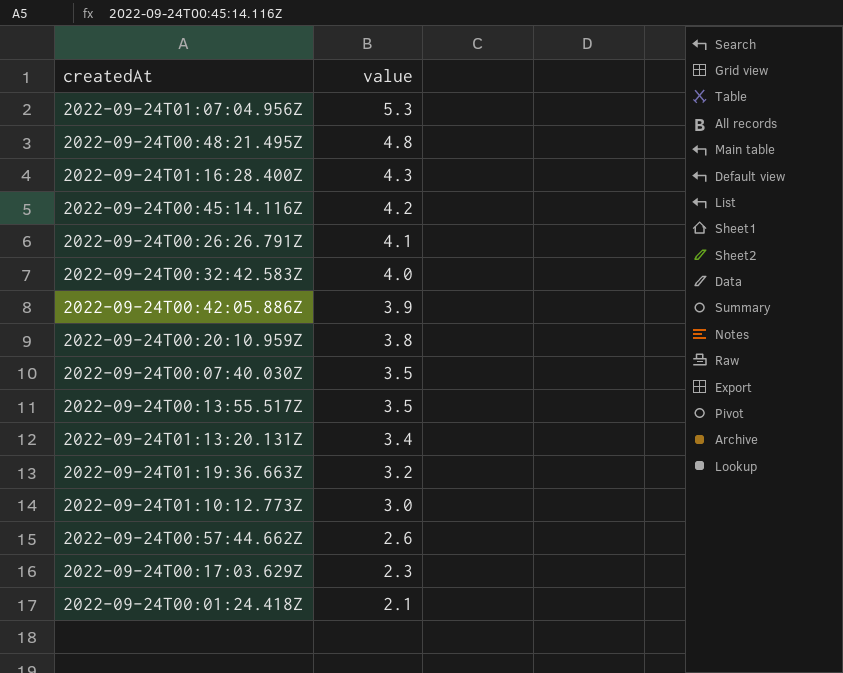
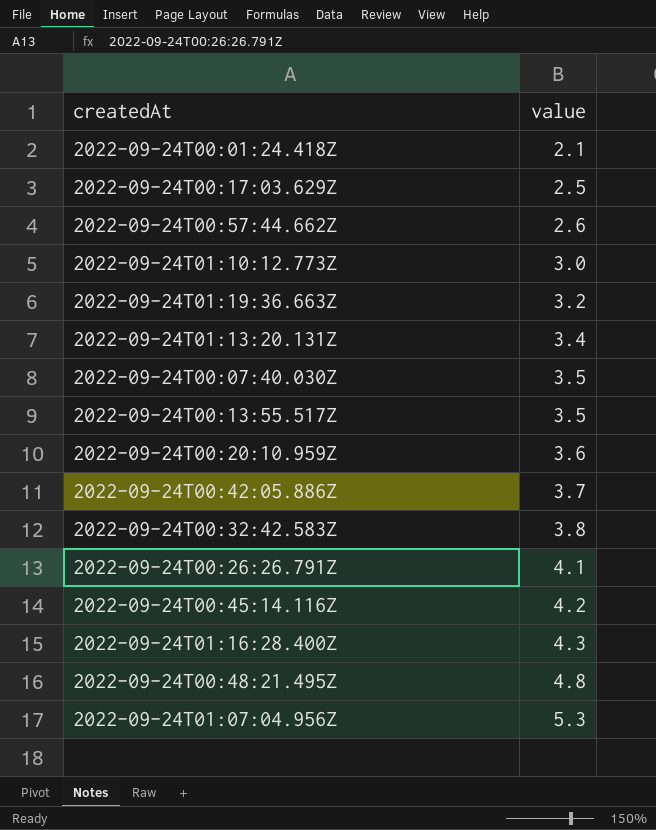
row order: value descending -> value ascending
2022-09-24T00:17:03.629Z | value: 2.3 -> 2.5
2022-09-24T00:20:10.959Z | value: 3.8 -> 3.6
2022-09-24T00:42:05.886Z | value: 3.9 -> 3.7
2022-09-24T00:32:42.583Z | value: 4.0 -> 3.8

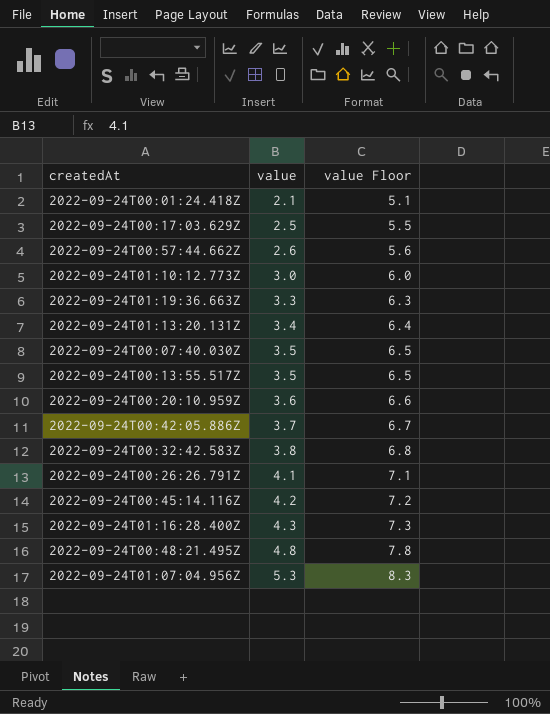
column value Floor | formula: none -> [value] + 3
2022-09-24T01:19:36.663Z | value: 3.2 -> 3.3

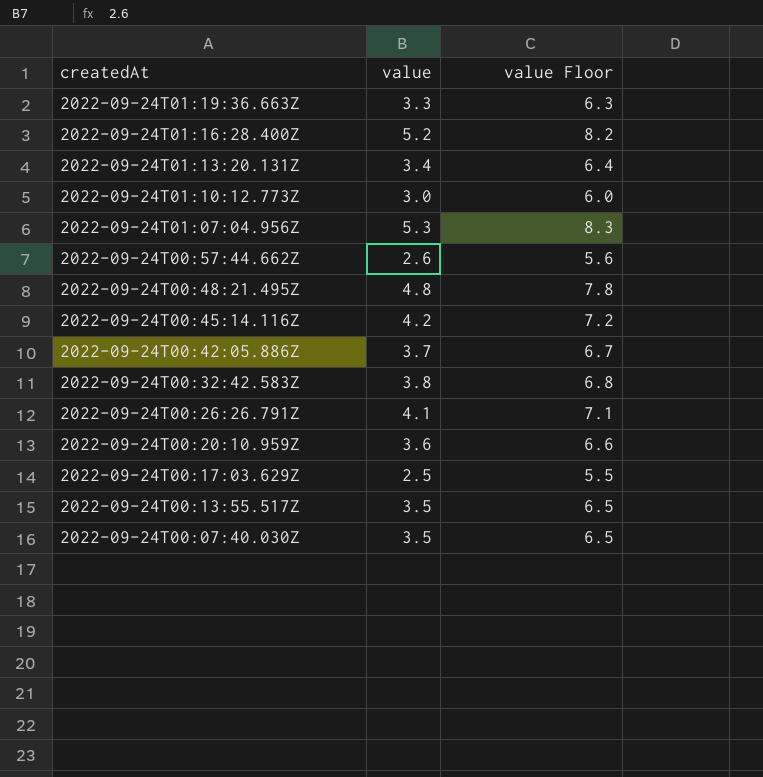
row order: value ascending -> createdAt descending
row 2022-09-24T00:01:24.418Z: 2.1 | 5.1 -> none
2022-09-24T01:16:28.400Z | value: 4.3 -> 5.2
2022-09-24T01:16:28.400Z | value Floor: 7.3 -> 8.2

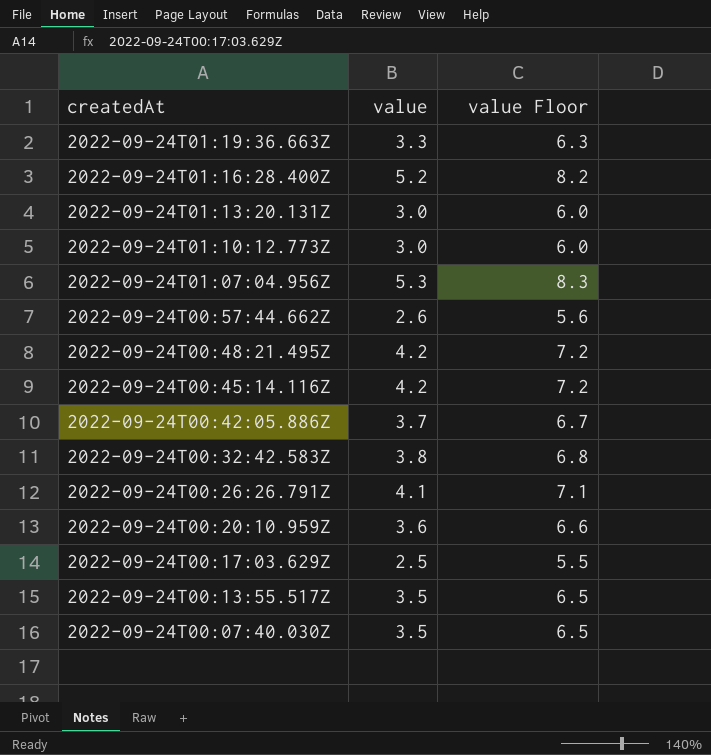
2022-09-24T01:13:20.131Z | value: 3.4 -> 3.0
2022-09-24T01:13:20.131Z | value Floor: 6.4 -> 6.0
2022-09-24T00:48:21.495Z | value: 4.8 -> 4.2
2022-09-24T00:48:21.495Z | value Floor: 7.8 -> 7.2

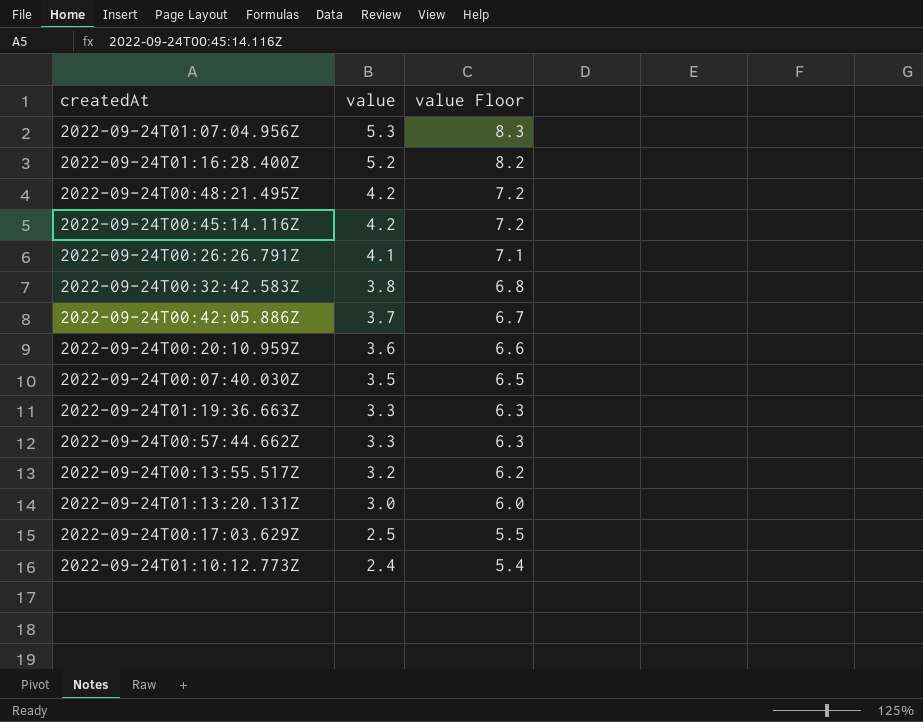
row order: createdAt descending -> value descending
2022-09-24T00:57:44.662Z | value: 2.6 -> 3.3
2022-09-24T00:57:44.662Z | value Floor: 5.6 -> 6.3
2022-09-24T00:13:55.517Z | value: 3.5 -> 3.2
2022-09-24T00:13:55.517Z | value Floor: 6.5 -> 6.2
2022-09-24T01:10:12.773Z | value: 3.0 -> 2.4
2022-09-24T01:10:12.773Z | value Floor: 6.0 -> 5.4

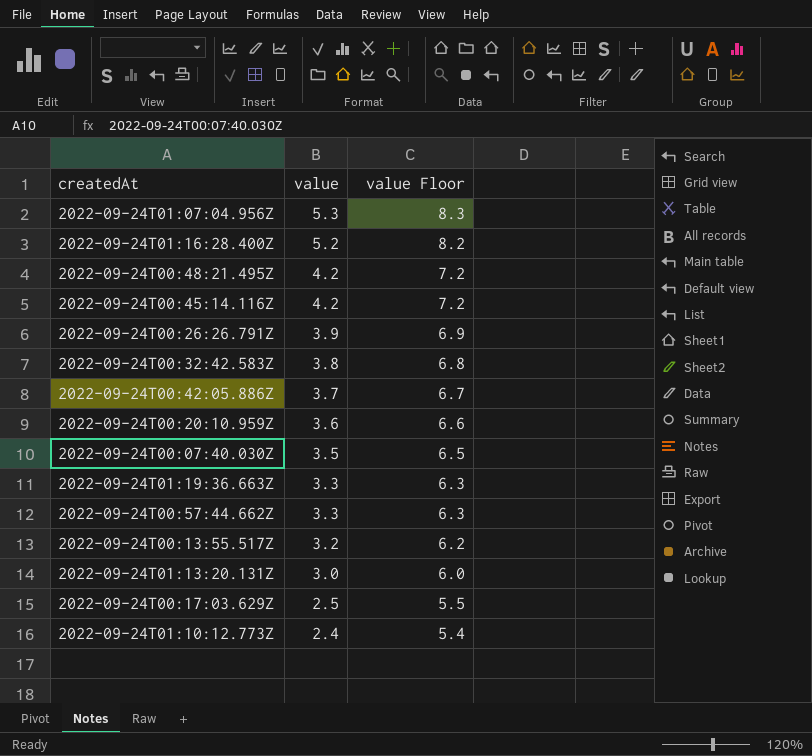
2022-09-24T00:26:26.791Z | value: 4.1 -> 3.9
2022-09-24T00:26:26.791Z | value Floor: 7.1 -> 6.9

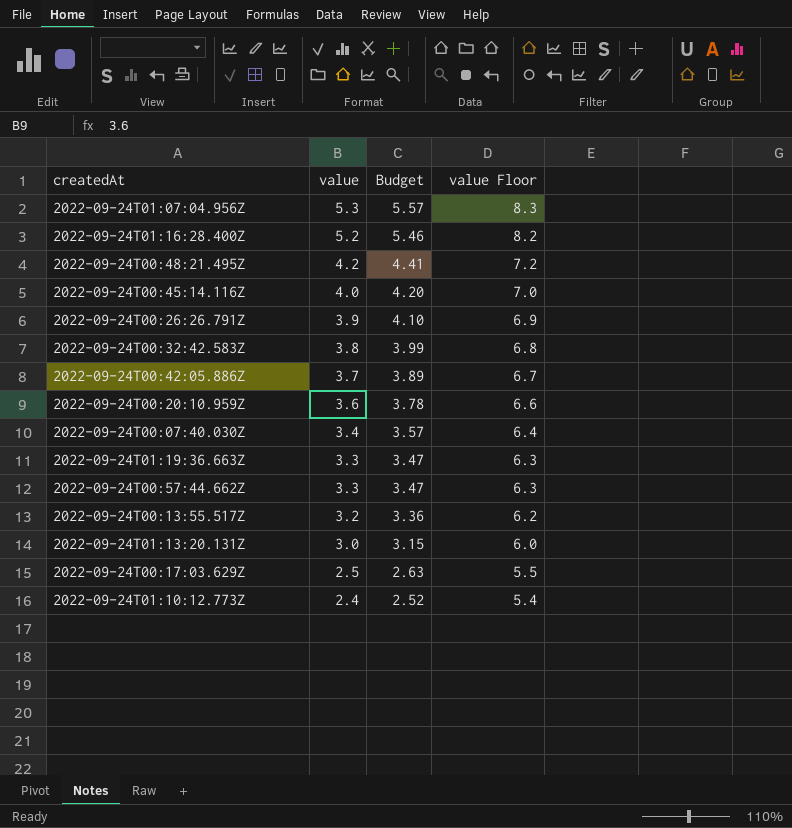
column Budget | formula: none -> [value] * 1.05
2022-09-24T00:45:14.116Z | value: 4.2 -> 4.0
2022-09-24T00:45:14.116Z | value Floor: 7.2 -> 7.0
2022-09-24T00:07:40.030Z | value: 3.5 -> 3.4
2022-09-24T00:07:40.030Z | value Floor: 6.5 -> 6.4

